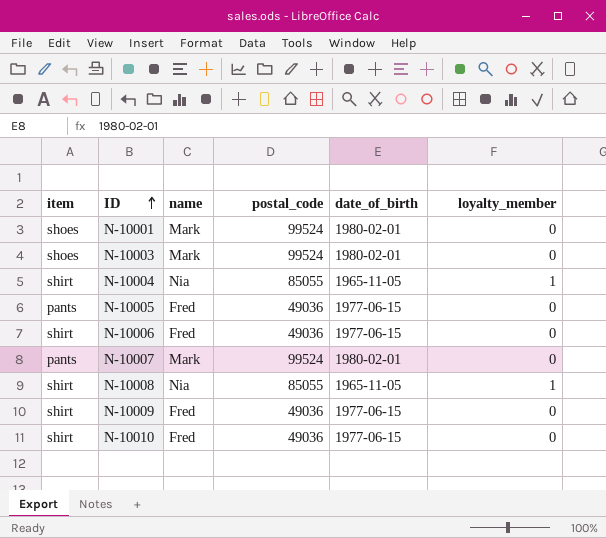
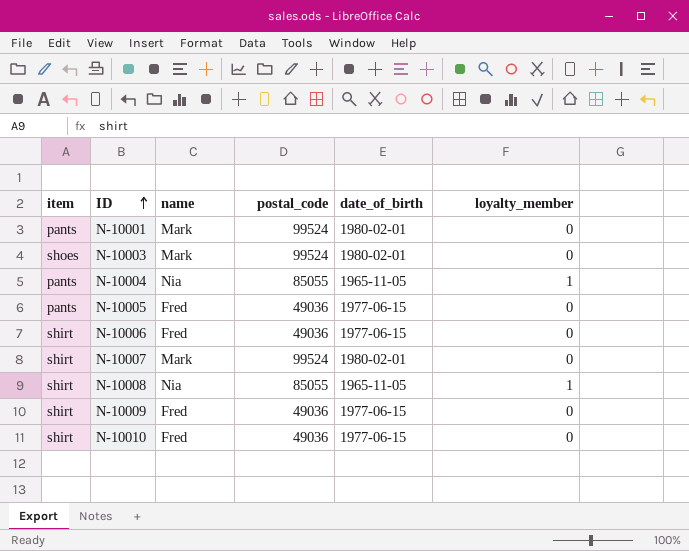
N-10001 | item: shoes -> pants
N-10004 | item: shirt -> pants
N-10007 | item: pants -> shirt

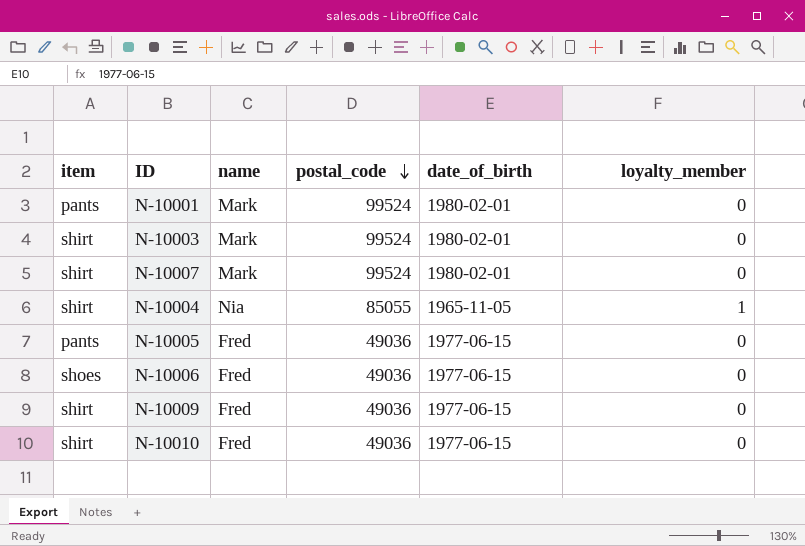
row order: ID ascending -> postal_code descending
row N-10008: shirt | Nia | 85055 | 1965-11-05 | 1 -> none
N-10003 | item: shoes -> shirt
N-10004 | item: pants -> shirt
N-10006 | item: shirt -> shoes

